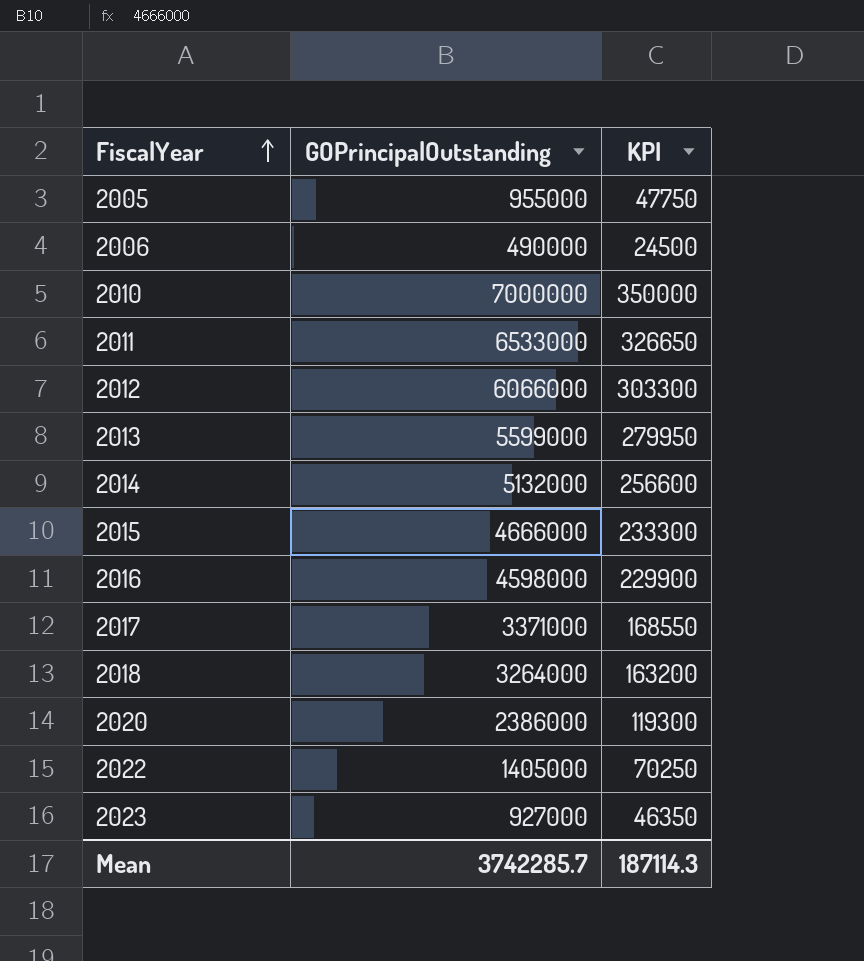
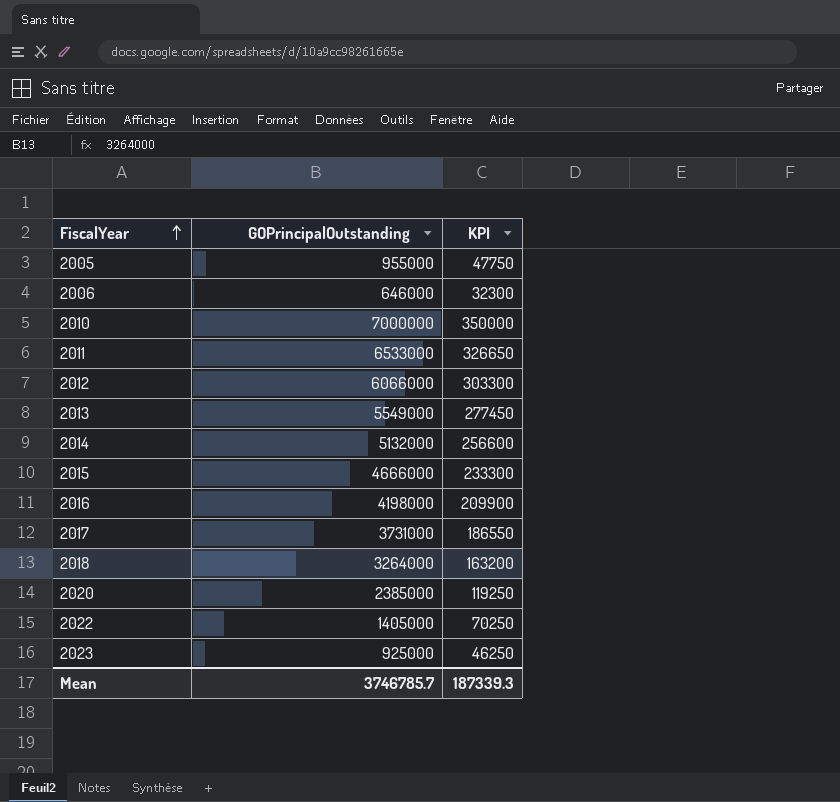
2006 | GOPrincipalOutstanding: 490000 -> 646000
2006 | KPI: 24500 -> 32300
2013 | GOPrincipalOutstanding: 5599000 -> 5549000
2013 | KPI: 279950 -> 277450
2016 | GOPrincipalOutstanding: 4598000 -> 4198000
2016 | KPI: 229900 -> 209900
2017 | GOPrincipalOutstanding: 3371000 -> 3731000
2017 | KPI: 168550 -> 186550
2020 | GOPrincipalOutstanding: 2386000 -> 2385000
2020 | KPI: 119300 -> 119250
2023 | GOPrincipalOutstanding: 927000 -> 925000
2023 | KPI: 46350 -> 46250
Mean | GOPrincipalOutstanding: 3742285.7 -> 3746785.7
Mean | KPI: 187114.3 -> 187339.3

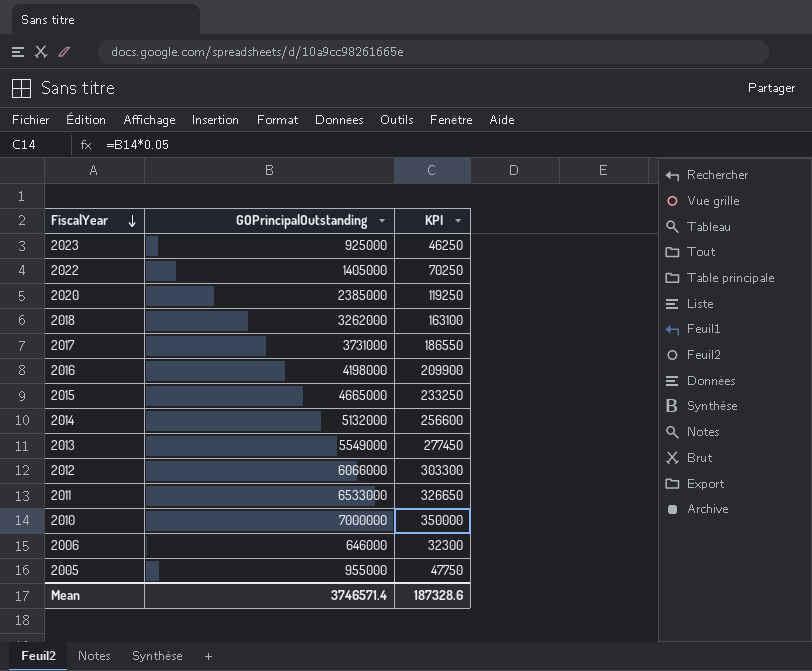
row order: FiscalYear ascending -> FiscalYear descending
2018 | GOPrincipalOutstanding: 3264000 -> 3262000
2018 | KPI: 163200 -> 163100
2015 | GOPrincipalOutstanding: 4666000 -> 4665000
2015 | KPI: 233300 -> 233250
Mean | GOPrincipalOutstanding: 3746785.7 -> 3746571.4
Mean | KPI: 187339.3 -> 187328.6

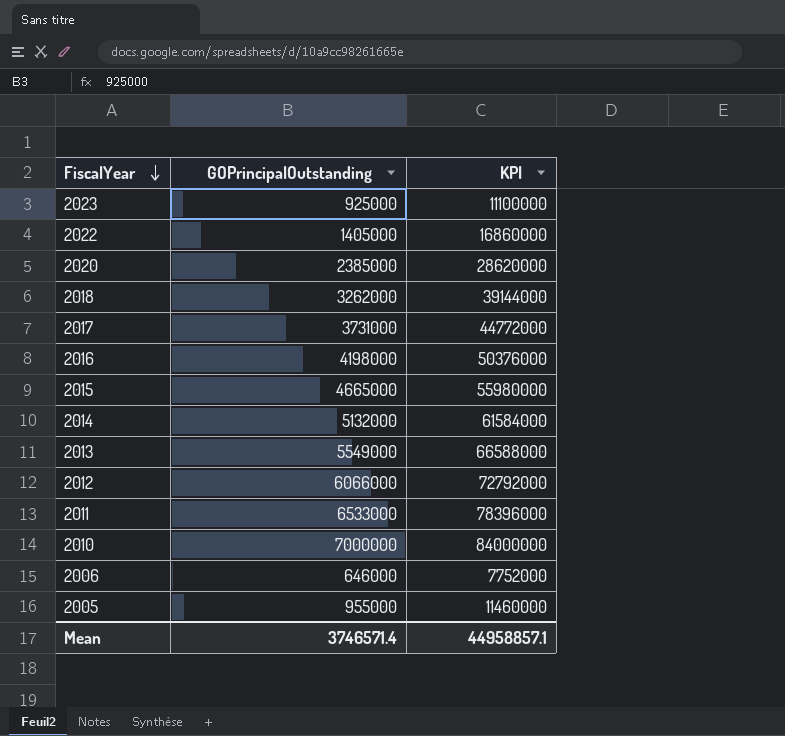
column KPI | formula: [GOPrincipalOutstanding] * 0.05 -> [GOPrincipalOutstanding] * 12
Mean | KPI: 187328.6 -> 44958857.1

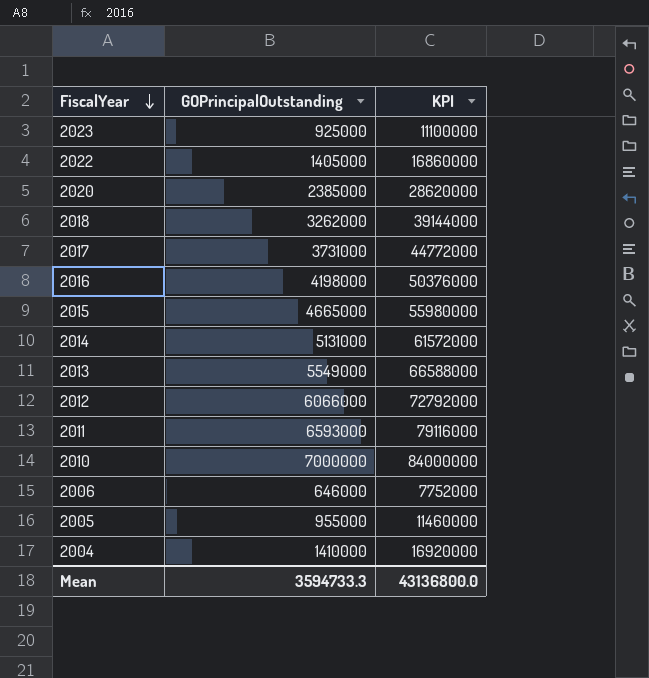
2014 | GOPrincipalOutstanding: 5132000 -> 5131000
2014 | KPI: 61584000 -> 61572000
2011 | GOPrincipalOutstanding: 6533000 -> 6593000
2011 | KPI: 78396000 -> 79116000
row 2004: none -> 1410000 | 16920000
Mean | GOPrincipalOutstanding: 3746571.4 -> 3594733.3
Mean | KPI: 44958857.1 -> 43136800.0

